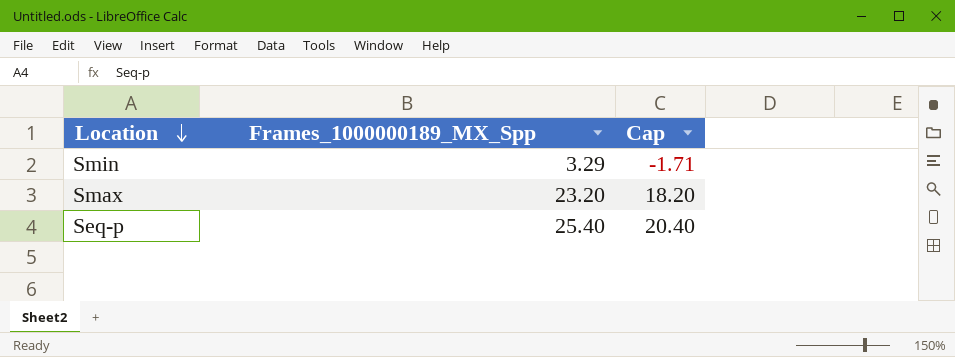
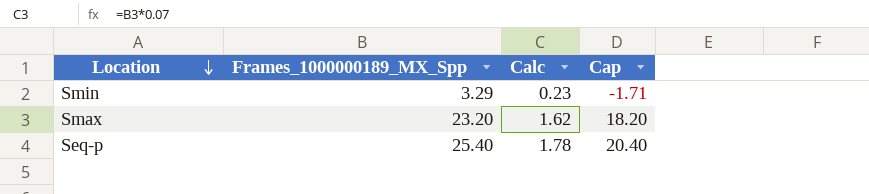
column Calc | formula: none -> [Frames_1000000189_MX_Spp] * 0.07

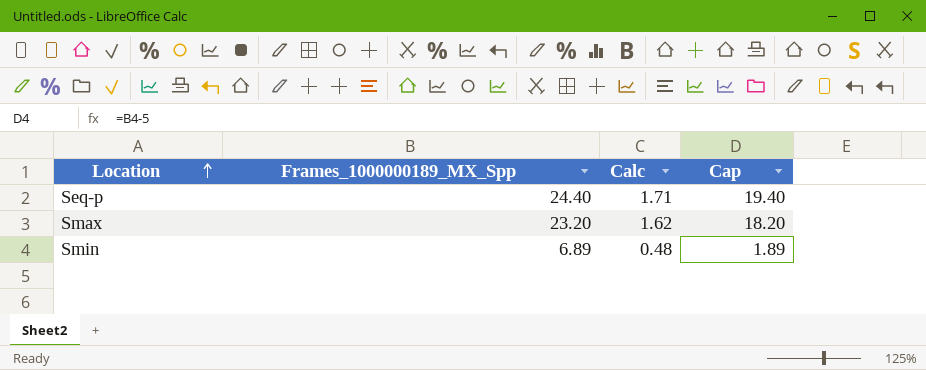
row order: Location descending -> Location ascending
Seq-p | Frames_1000000189_MX_Spp: 25.40 -> 24.40
Seq-p | Calc: 1.78 -> 1.71
Seq-p | Cap: 20.40 -> 19.40
Smin | Frames_1000000189_MX_Spp: 3.29 -> 6.89
Smin | Calc: 0.23 -> 0.48
Smin | Cap: -1.71 -> 1.89

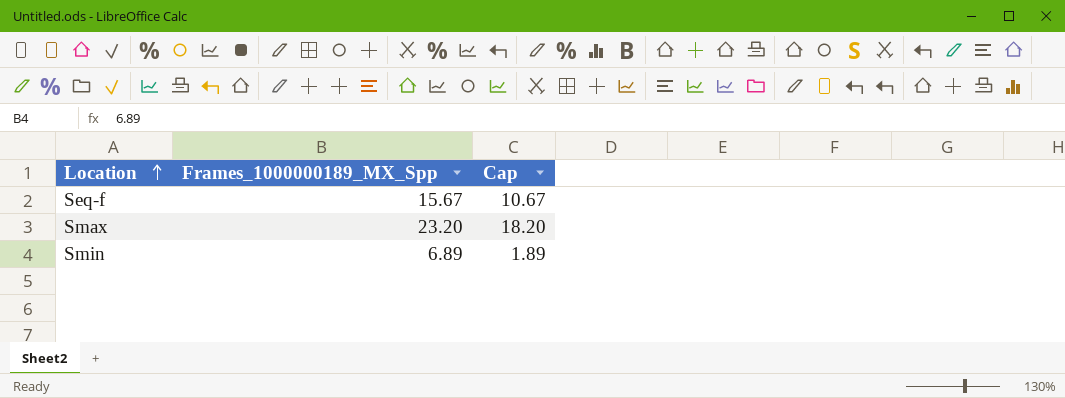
column Calc | formula: [Frames_1000000189_MX_Spp] * 0.07 -> none
row Seq-p: 24.40 | 1.71 | 19.40 -> none
row Seq-f: none -> 15.67 | 10.67

